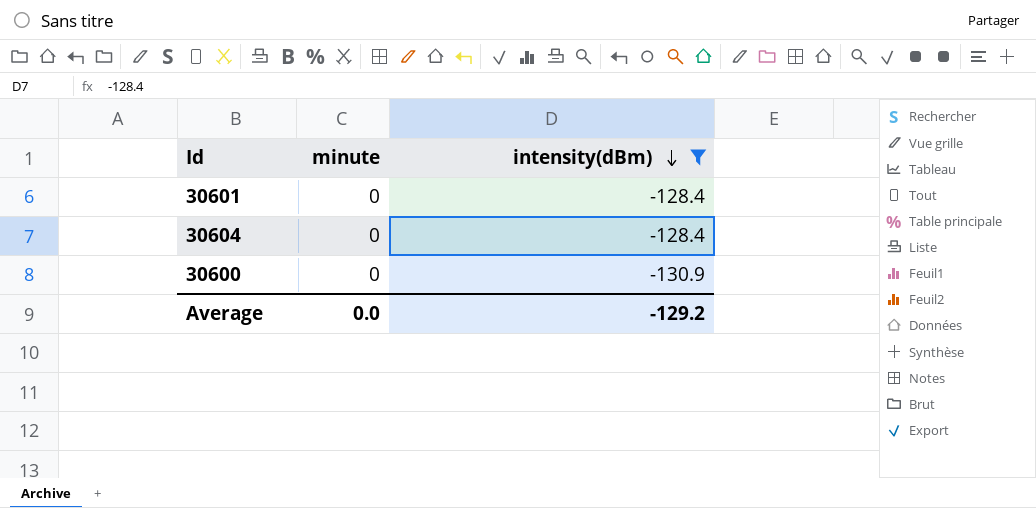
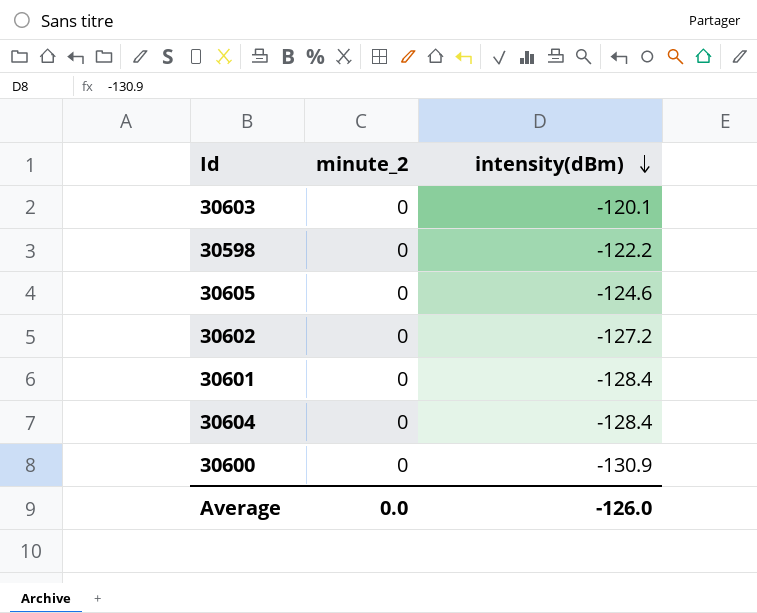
filter: intensity(dBm) <= -128.4 -> none
column name: minute -> minute_2
Average | intensity(dBm): -129.2 -> -126.0

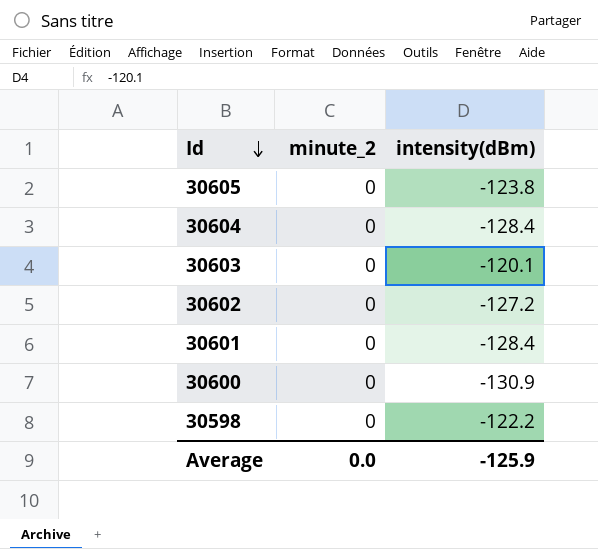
row order: intensity(dBm) descending -> Id descending
30605 | intensity(dBm): -124.6 -> -123.8
Average | intensity(dBm): -126.0 -> -125.9

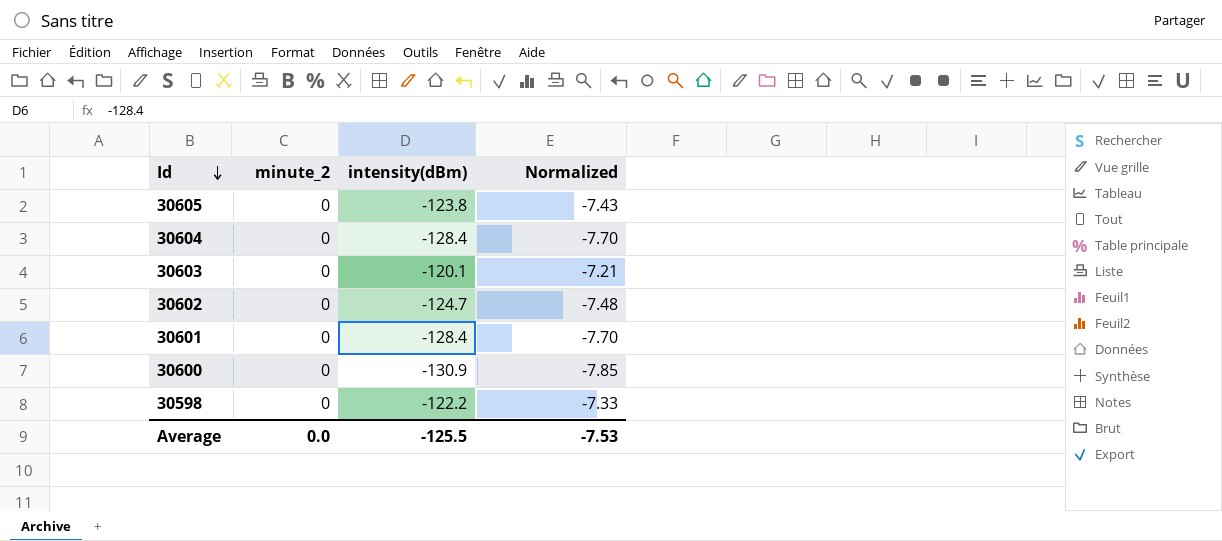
column Normalized | formula: none -> [intensity(dBm)] * 0.06
30602 | intensity(dBm): -127.2 -> -124.7
Average | intensity(dBm): -125.9 -> -125.5

